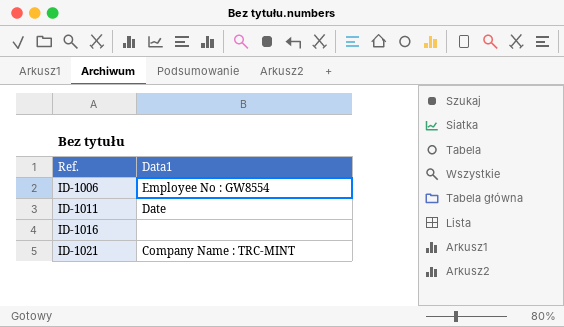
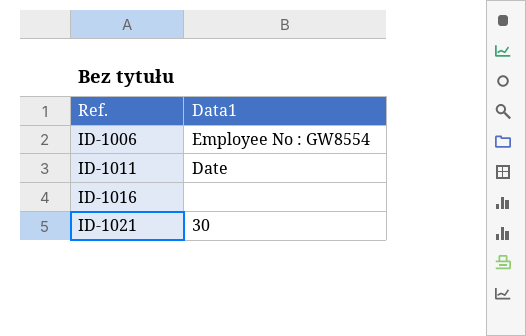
ID-1021 | Data1: Company Name : TRC-MINT -> 30

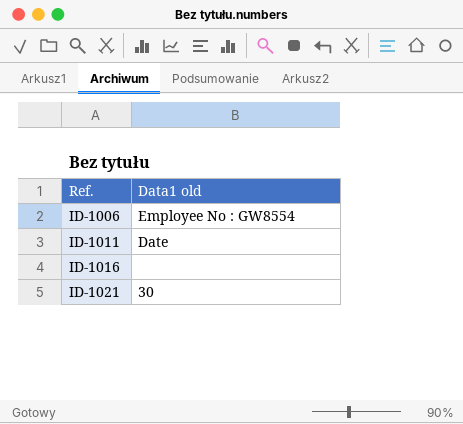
column name: Data1 -> Data1 old

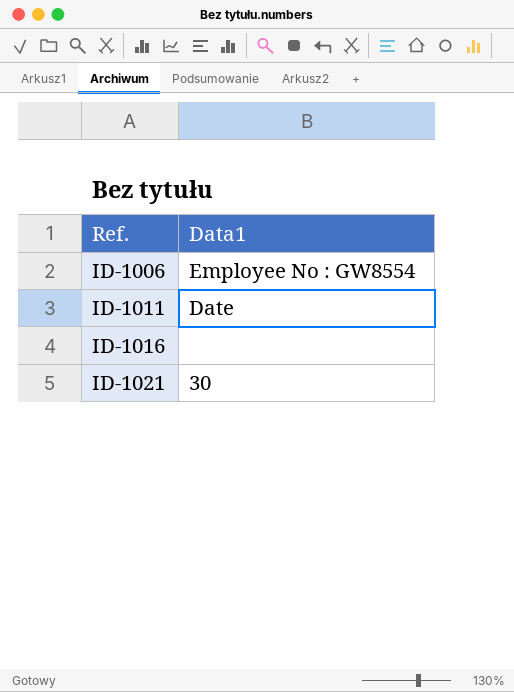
column name: Data1 old -> Data1

